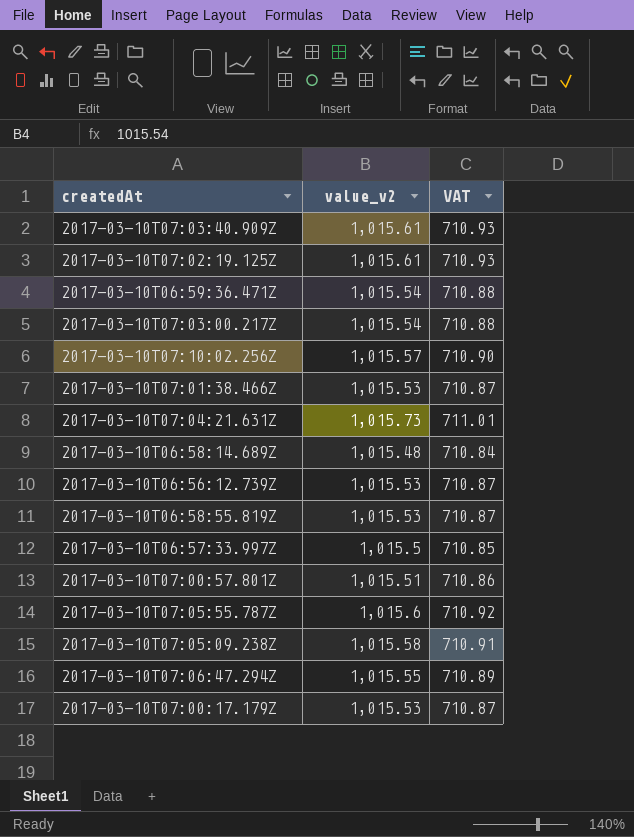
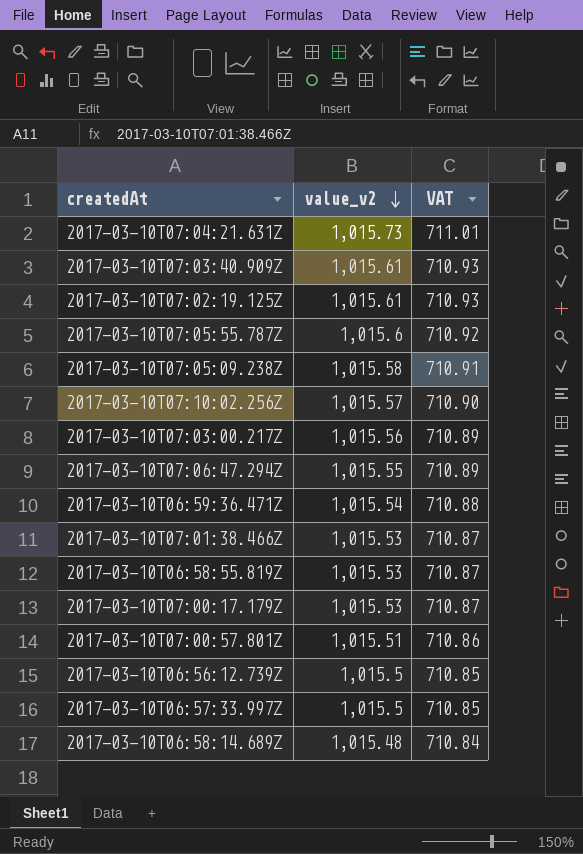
row order: none -> value_v2 descending
2017-03-10T07:03:00.217Z | value_v2: 1,015.54 -> 1,015.56
2017-03-10T07:03:00.217Z | VAT: 710.88 -> 710.89
2017-03-10T06:56:12.739Z | value_v2: 1,015.53 -> 1,015.5
2017-03-10T06:56:12.739Z | VAT: 710.87 -> 710.85

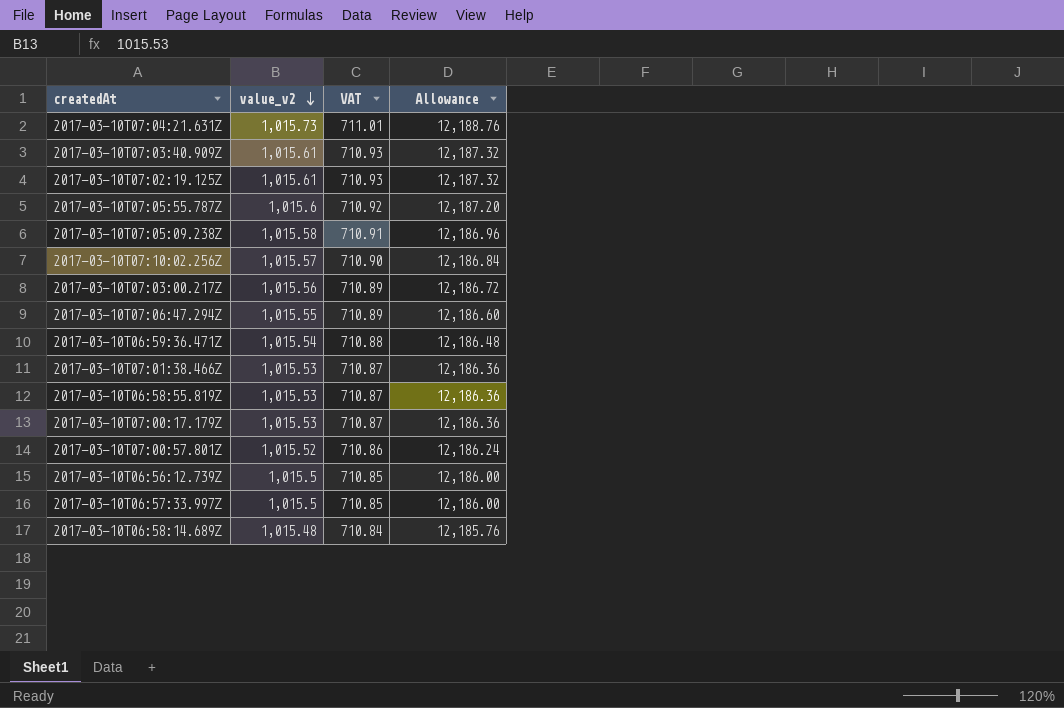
column Allowance | formula: none -> [value_v2] * 12
2017-03-10T07:00:57.801Z | value_v2: 1,015.51 -> 1,015.52

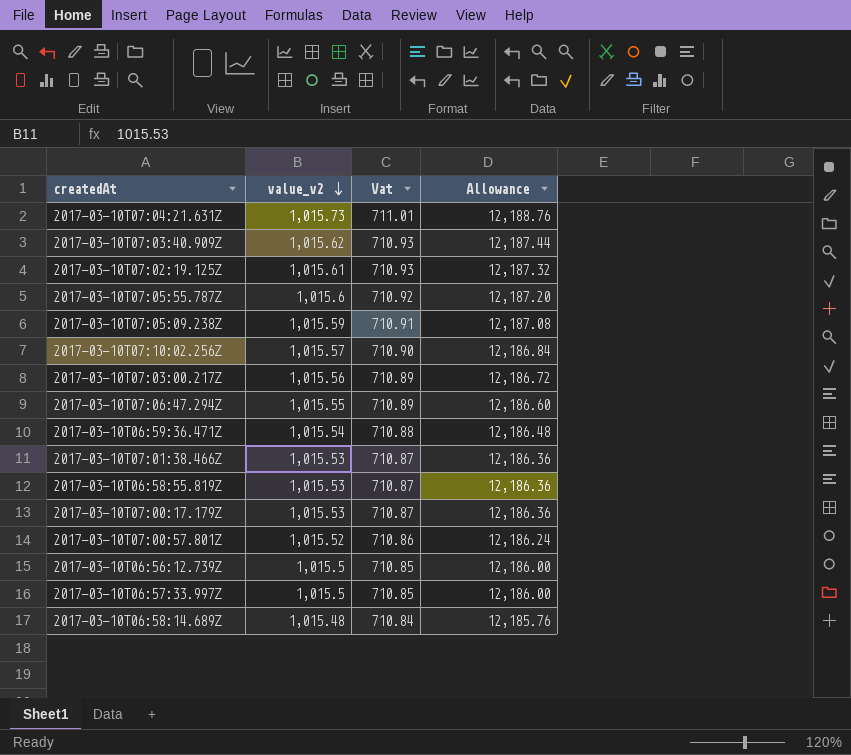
column name: VAT -> Vat
2017-03-10T07:03:40.909Z | value_v2: 1,015.61 -> 1,015.62
2017-03-10T07:03:40.909Z | Allowance: 12,187.32 -> 12,187.44
2017-03-10T07:05:09.238Z | value_v2: 1,015.58 -> 1,015.59
2017-03-10T07:05:09.238Z | Allowance: 12,186.96 -> 12,187.08

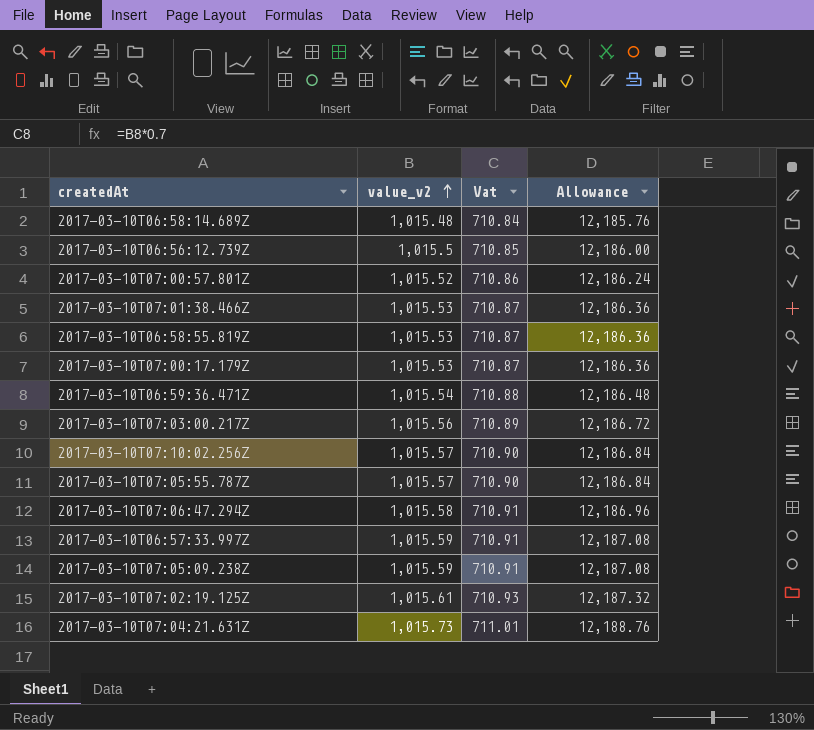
row order: value_v2 descending -> value_v2 ascending
row 2017-03-10T07:03:40.909Z: 1,015.62 | 710.93 | 12,187.44 -> none
2017-03-10T07:05:55.787Z | value_v2: 1,015.6 -> 1,015.57
2017-03-10T07:05:55.787Z | Vat: 710.92 -> 710.90
2017-03-10T07:05:55.787Z | Allowance: 12,187.20 -> 12,186.84
2017-03-10T07:06:47.294Z | value_v2: 1,015.55 -> 1,015.58
2017-03-10T07:06:47.294Z | Vat: 710.89 -> 710.91
2017-03-10T07:06:47.294Z | Allowance: 12,186.60 -> 12,186.96
2017-03-10T06:57:33.997Z | value_v2: 1,015.5 -> 1,015.59
2017-03-10T06:57:33.997Z | Vat: 710.85 -> 710.91
2017-03-10T06:57:33.997Z | Allowance: 12,186.00 -> 12,187.08

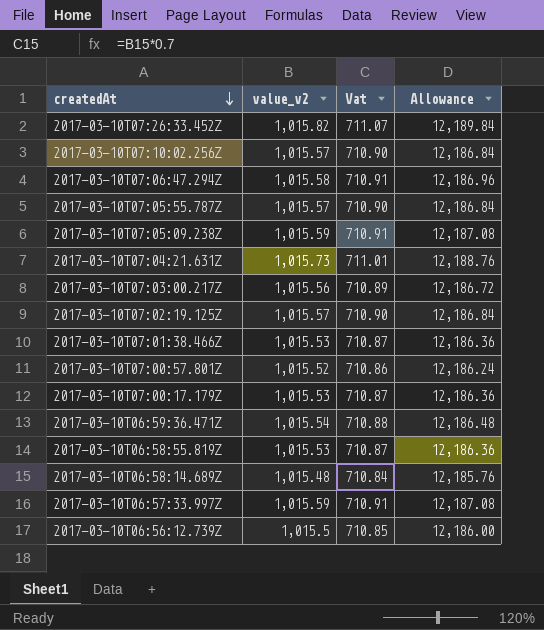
row order: value_v2 ascending -> createdAt descending
row 2017-03-10T07:26:33.452Z: none -> 1,015.82 | 711.07 | 12,189.84
2017-03-10T07:02:19.125Z | value_v2: 1,015.61 -> 1,015.57
2017-03-10T07:02:19.125Z | Vat: 710.93 -> 710.90
2017-03-10T07:02:19.125Z | Allowance: 12,187.32 -> 12,186.84

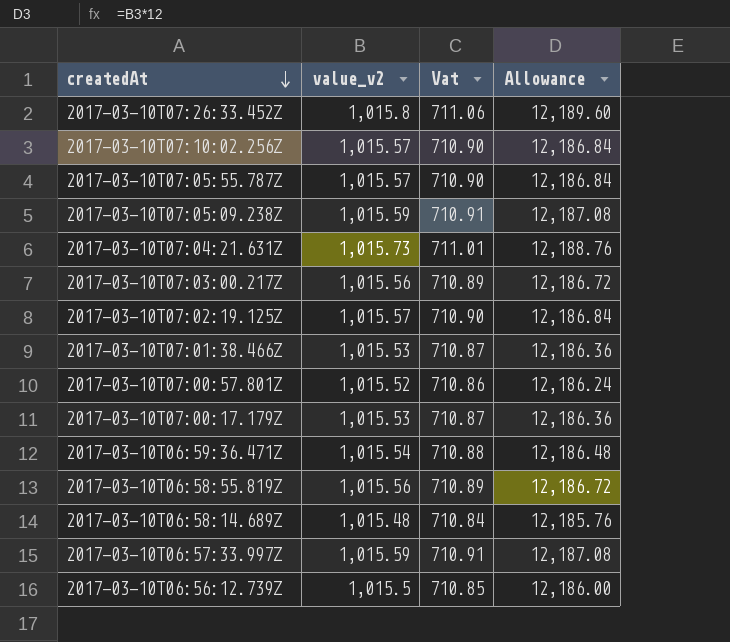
row 2017-03-10T07:06:47.294Z: 1,015.58 | 710.91 | 12,186.96 -> none
2017-03-10T07:26:33.452Z | value_v2: 1,015.82 -> 1,015.8
2017-03-10T07:26:33.452Z | Vat: 711.07 -> 711.06
2017-03-10T07:26:33.452Z | Allowance: 12,189.84 -> 12,189.60
2017-03-10T06:58:55.819Z | value_v2: 1,015.53 -> 1,015.56
2017-03-10T06:58:55.819Z | Vat: 710.87 -> 710.89
2017-03-10T06:58:55.819Z | Allowance: 12,186.36 -> 12,186.72

